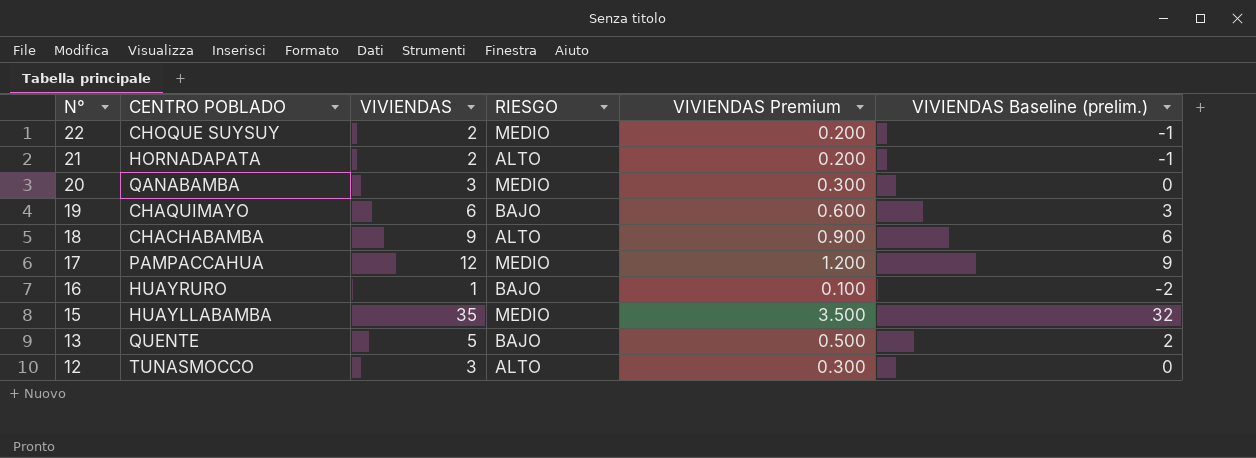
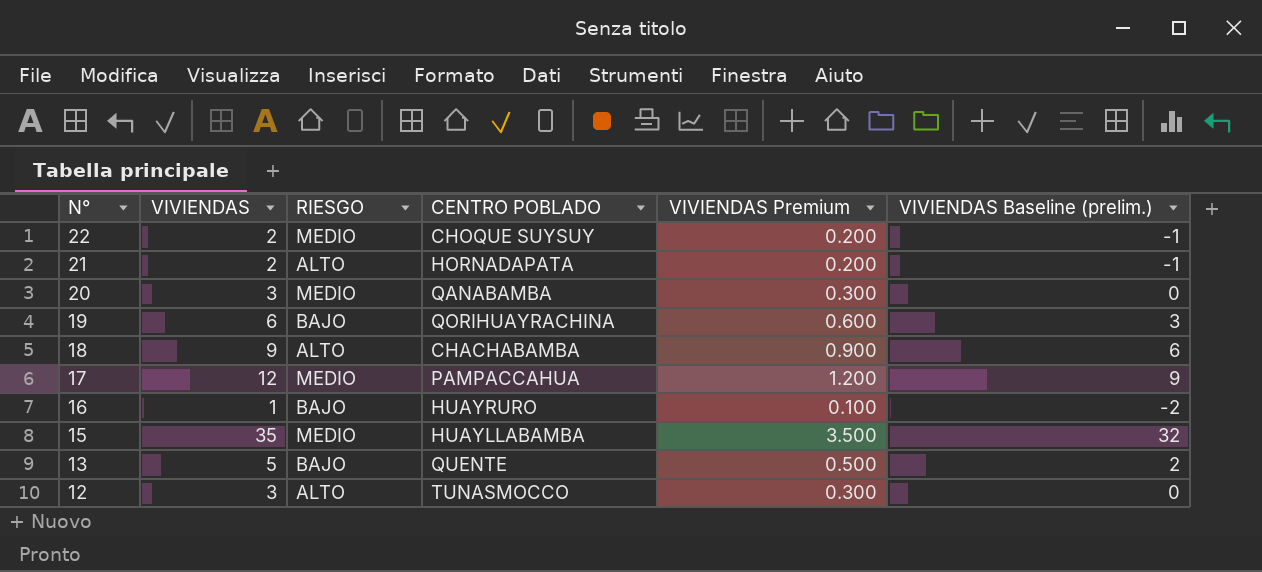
column CENTRO POBLADO | position: 2 -> 4
19 | CENTRO POBLADO: CHAQUIMAYO -> QORIHUAYRACHINA

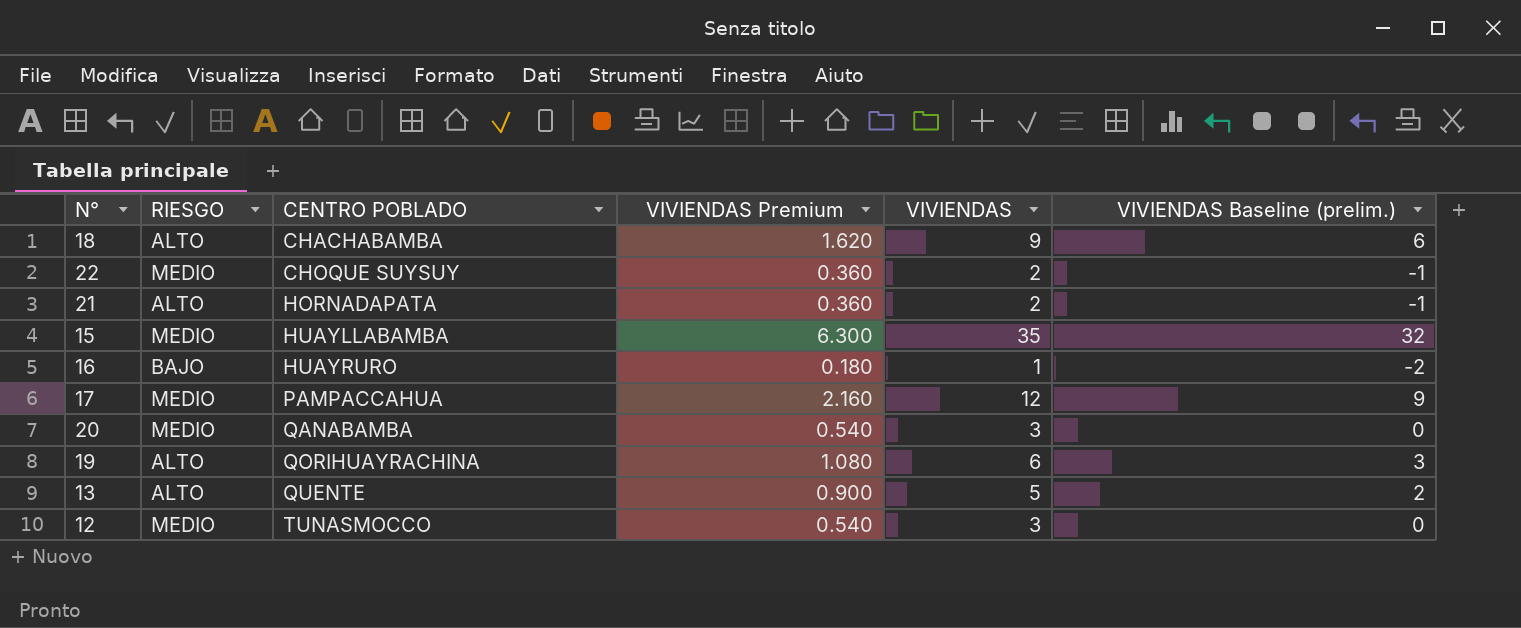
row order: N° descending -> CENTRO POBLADO ascending
column VIVIENDAS Premium | formula: [VIVIENDAS] * 0.1 -> [VIVIENDAS] * 0.18
column VIVIENDAS | position: 2 -> 5
19 | RIESGO: BAJO -> ALTO
13 | RIESGO: BAJO -> ALTO
12 | RIESGO: ALTO -> MEDIO

